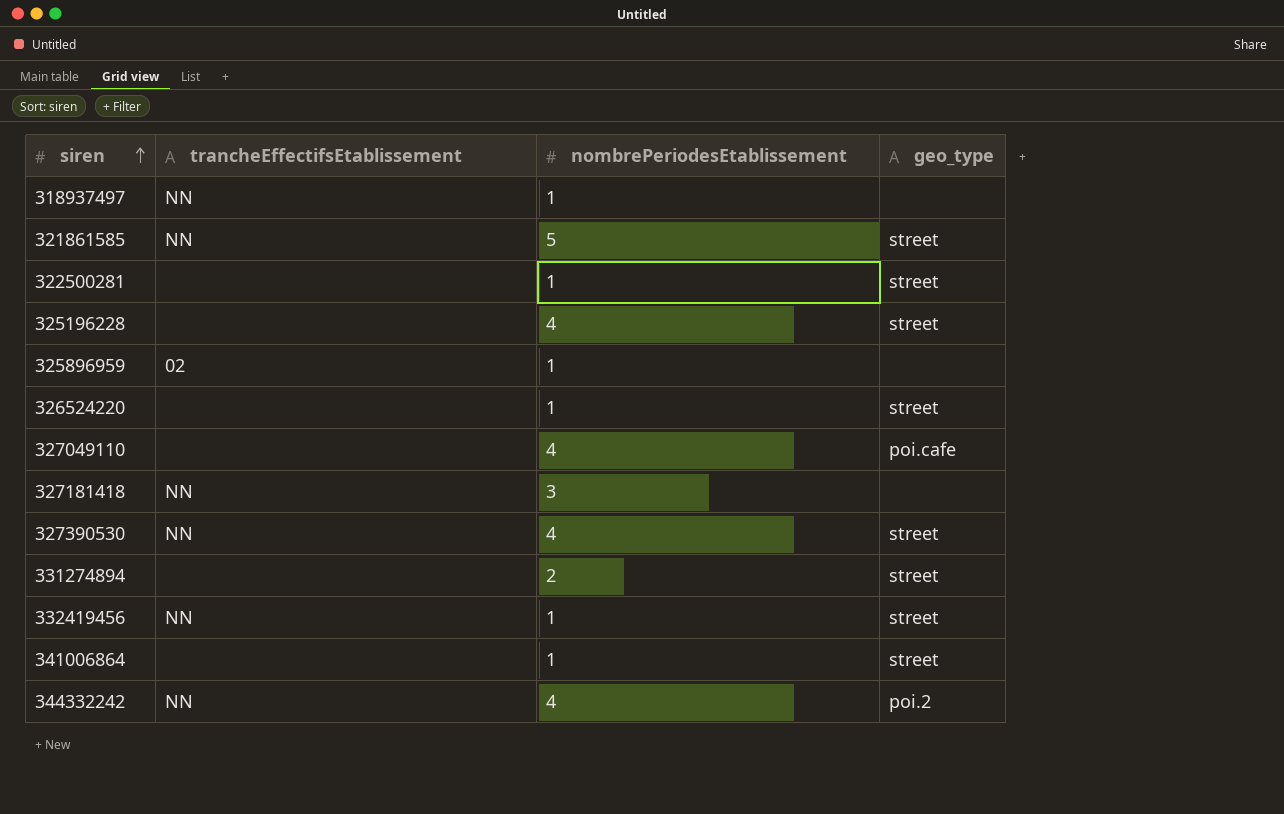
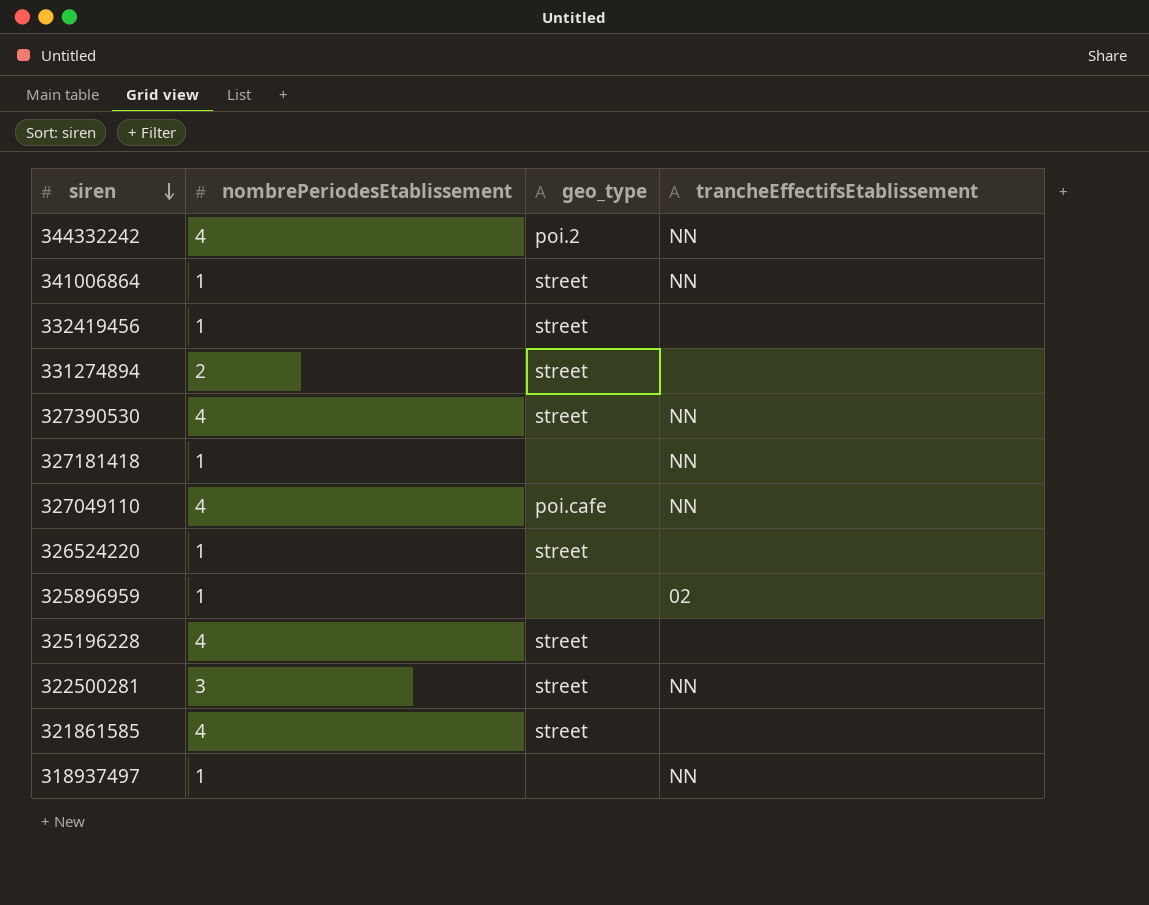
row order: siren ascending -> siren descending
column trancheEffectifsEtablissement | position: 2 -> 4
341006864 | trancheEffectifsEtablissement: none -> NN
332419456 | trancheEffectifsEtablissement: NN -> none
327181418 | nombrePeriodesEtablissement: 3 -> 1
327049110 | trancheEffectifsEtablissement: none -> NN
322500281 | nombrePeriodesEtablissement: 1 -> 3
322500281 | trancheEffectifsEtablissement: none -> NN
321861585 | nombrePeriodesEtablissement: 5 -> 4
321861585 | trancheEffectifsEtablissement: NN -> none

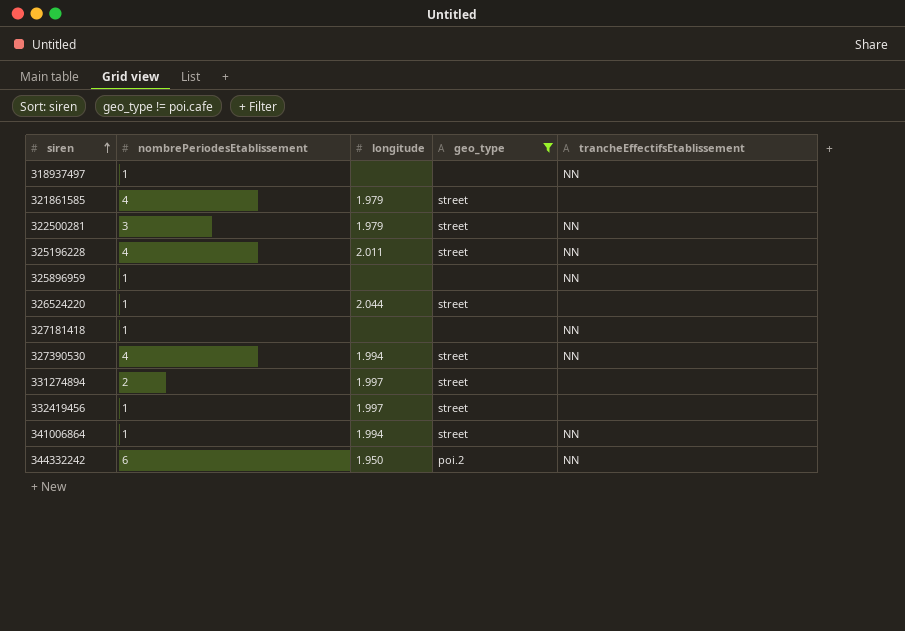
filter: none -> geo_type != poi.cafe
row order: siren descending -> siren ascending
column longitude | position: none -> 3
325196228 | trancheEffectifsEtablissement: none -> NN
325896959 | trancheEffectifsEtablissement: 02 -> NN
344332242 | nombrePeriodesEtablissement: 4 -> 6

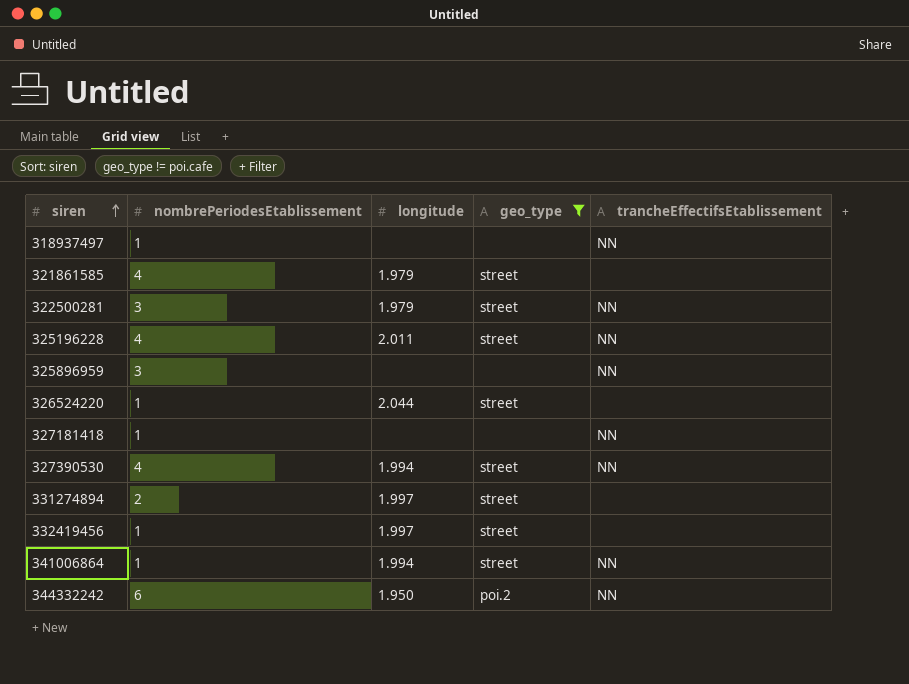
325896959 | nombrePeriodesEtablissement: 1 -> 3

